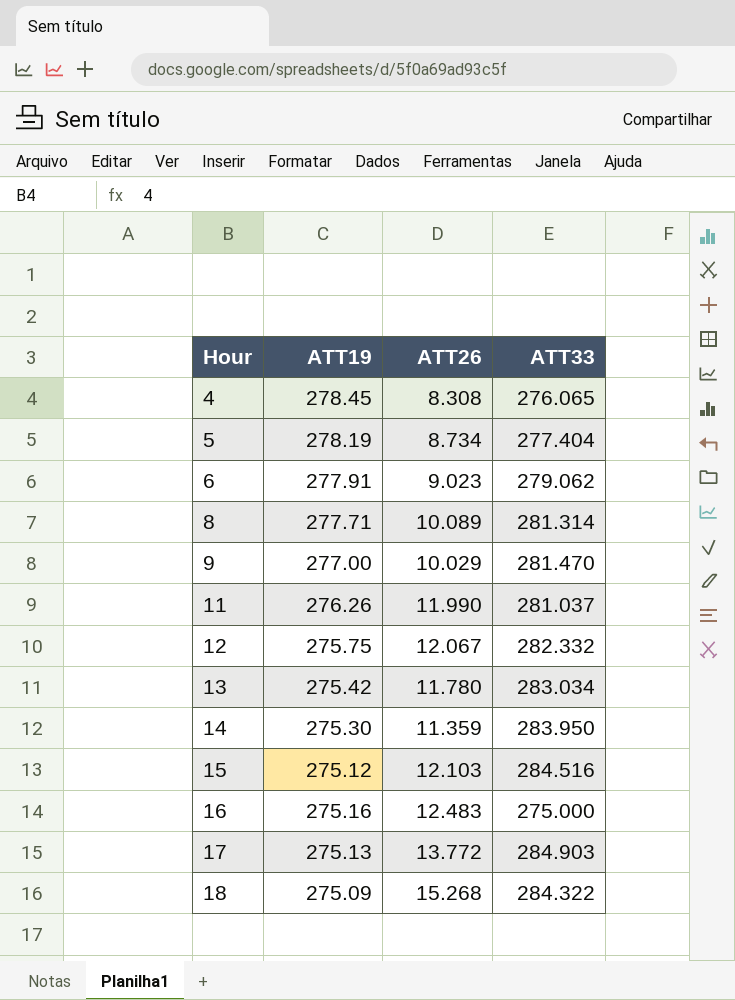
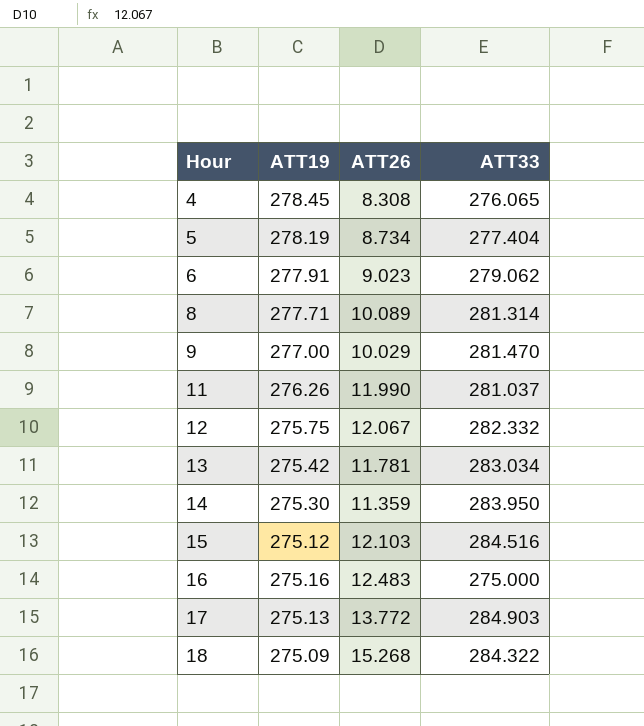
13 | ATT26: 11.780 -> 11.781

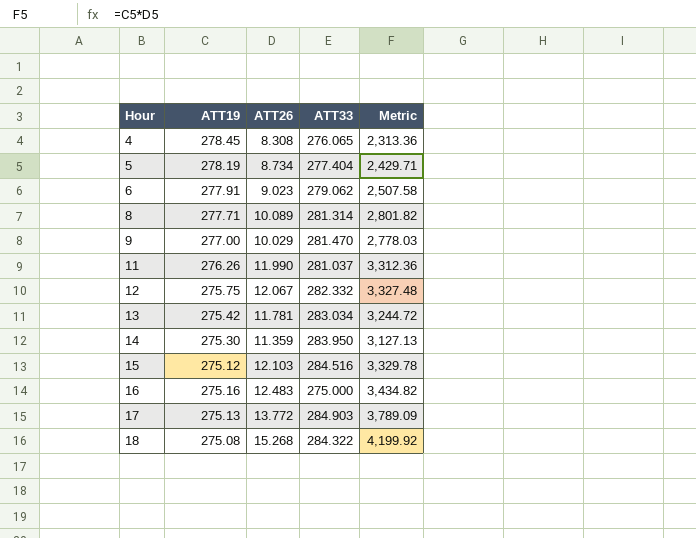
column Metric | formula: none -> [ATT19] * [ATT26]
18 | ATT19: 275.09 -> 275.08

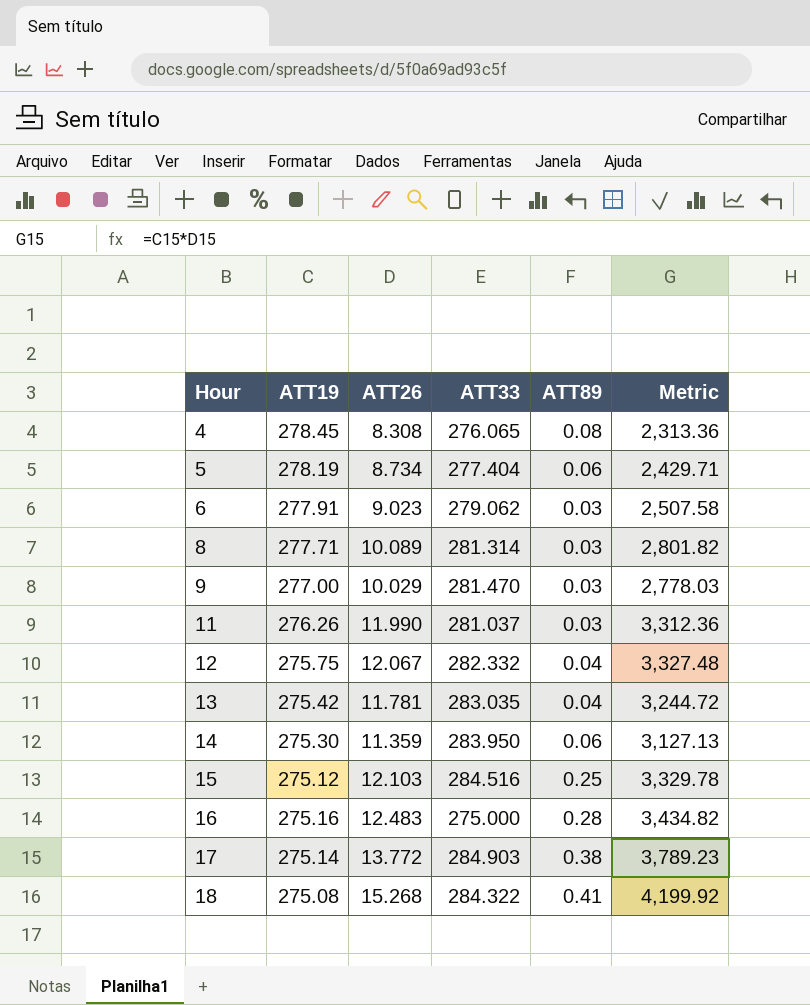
column ATT89 | position: none -> 5
13 | ATT33: 283.034 -> 283.035
17 | ATT19: 275.13 -> 275.14
17 | Metric: 3,789.09 -> 3,789.23

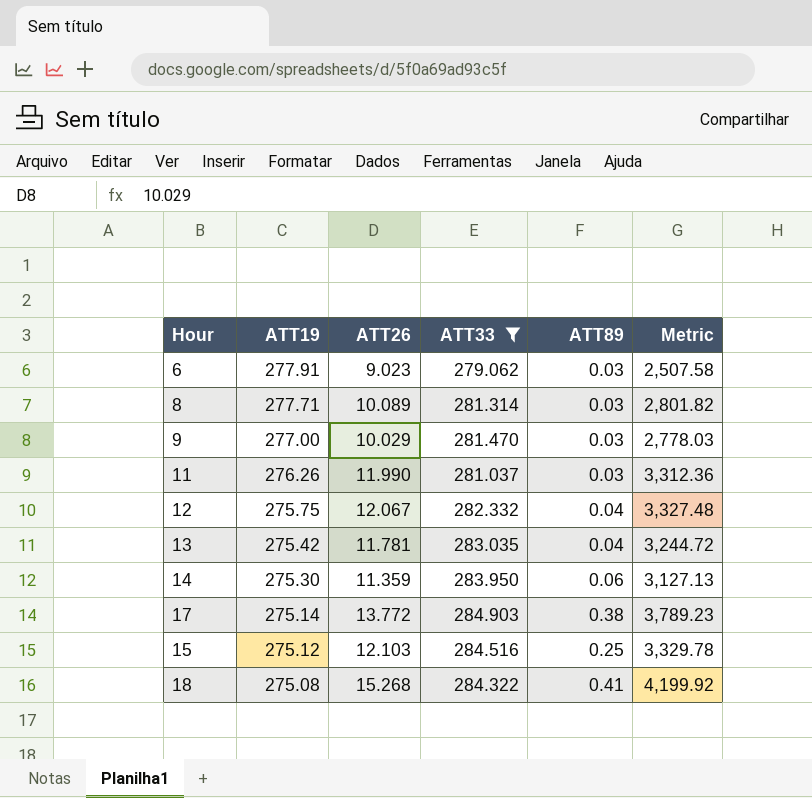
filter: none -> ATT33 >= 279.062
row order: Hour ascending -> ATT19 descending

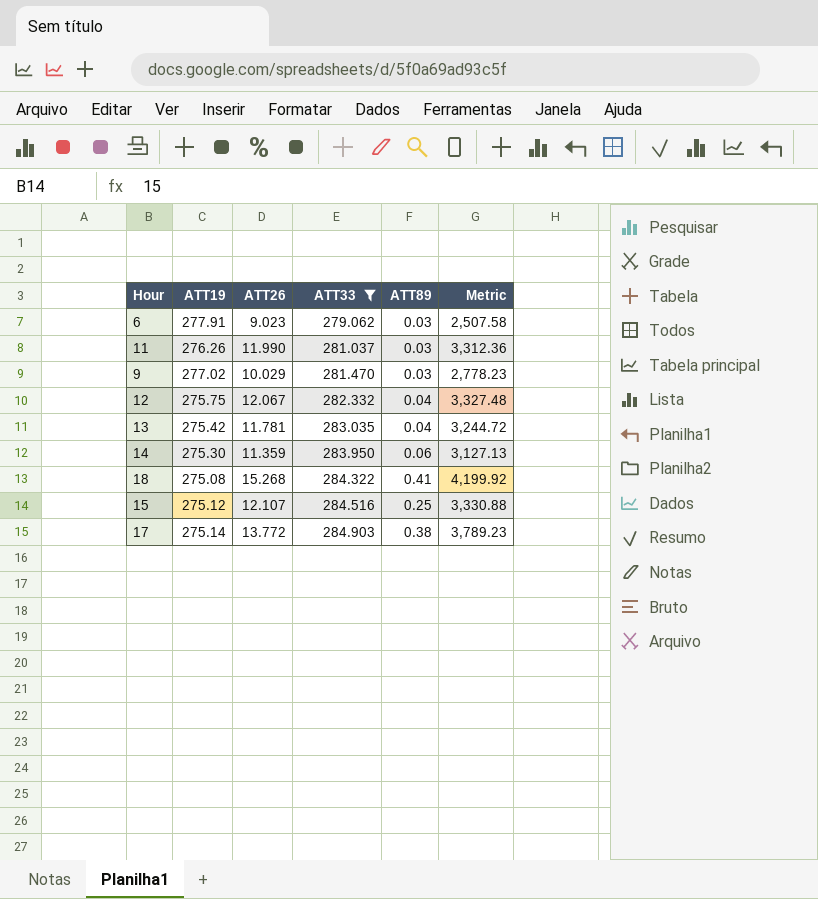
row order: ATT19 descending -> ATT33 ascending
row 8: 277.71 | 10.089 | 281.314 | 0.03 | 2,801.82 -> none
9 | ATT19: 277.00 -> 277.02
9 | Metric: 2,778.03 -> 2,778.23
15 | ATT26: 12.103 -> 12.107
15 | Metric: 3,329.78 -> 3,330.88

